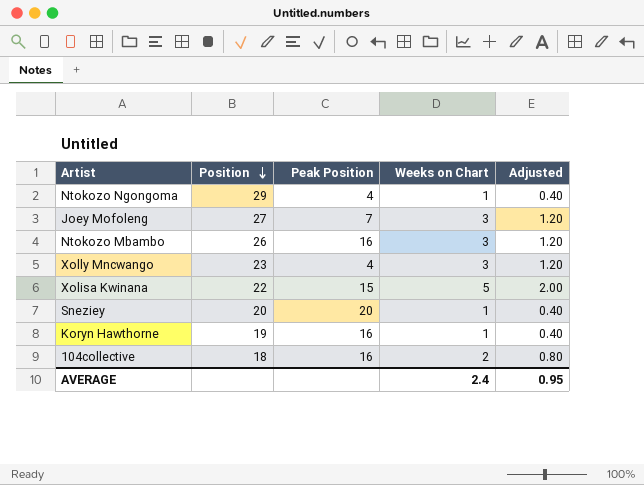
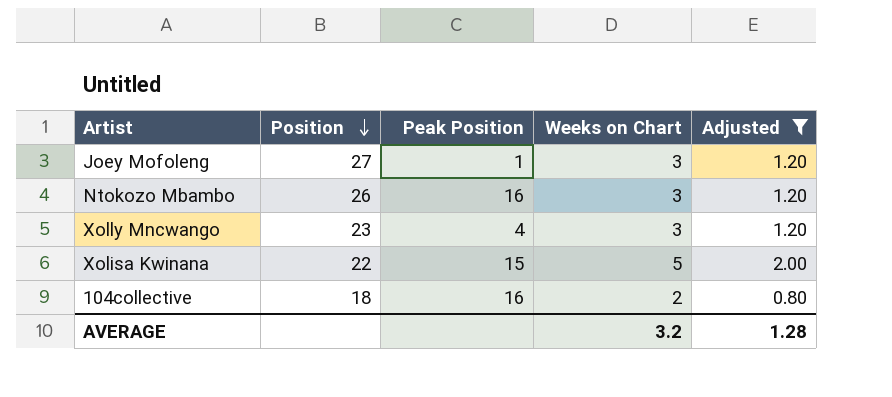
filter: none -> Adjusted != 0.40
Joey Mofoleng | Peak Position: 7 -> 1
AVERAGE | Weeks on Chart: 2.4 -> 3.2
AVERAGE | Adjusted: 0.95 -> 1.28

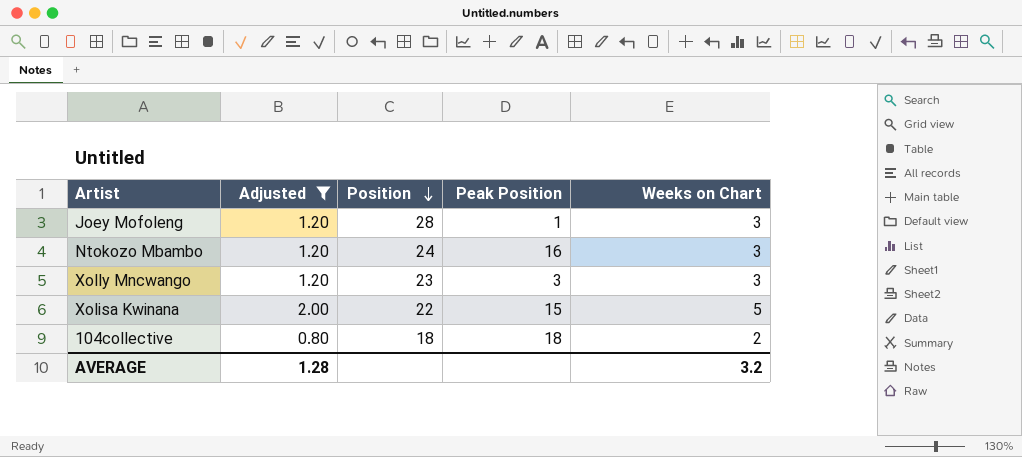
column Adjusted | position: 5 -> 2
Joey Mofoleng | Position: 27 -> 28
Ntokozo Mbambo | Position: 26 -> 24
Xolly Mncwango | Peak Position: 4 -> 3
104collective | Peak Position: 16 -> 18

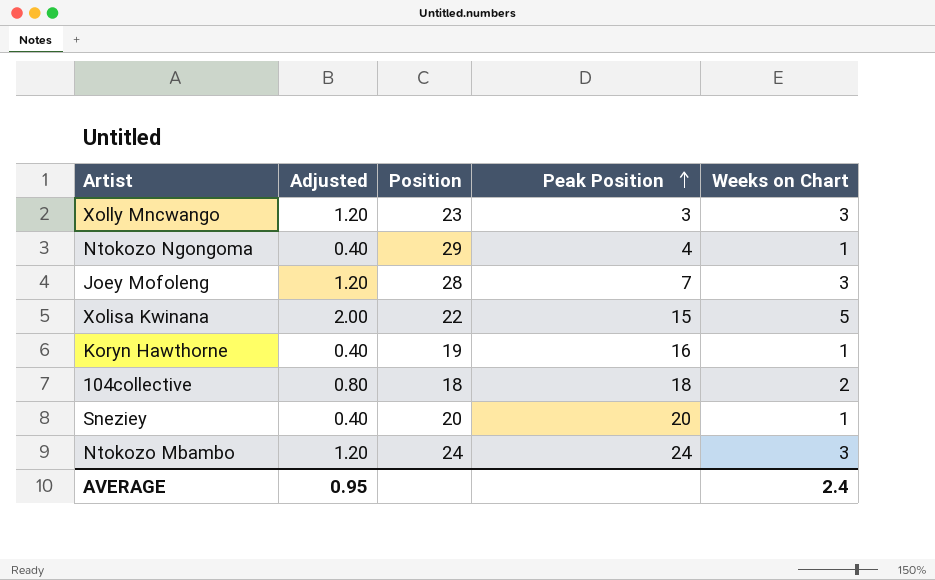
filter: Adjusted != 0.40 -> none
row order: Position descending -> Peak Position ascending
Joey Mofoleng | Peak Position: 1 -> 7
Ntokozo Mbambo | Peak Position: 16 -> 24
AVERAGE | Adjusted: 1.28 -> 0.95
AVERAGE | Weeks on Chart: 3.2 -> 2.4

